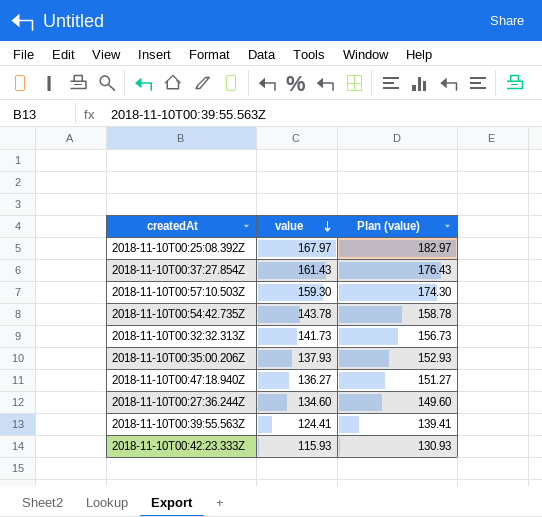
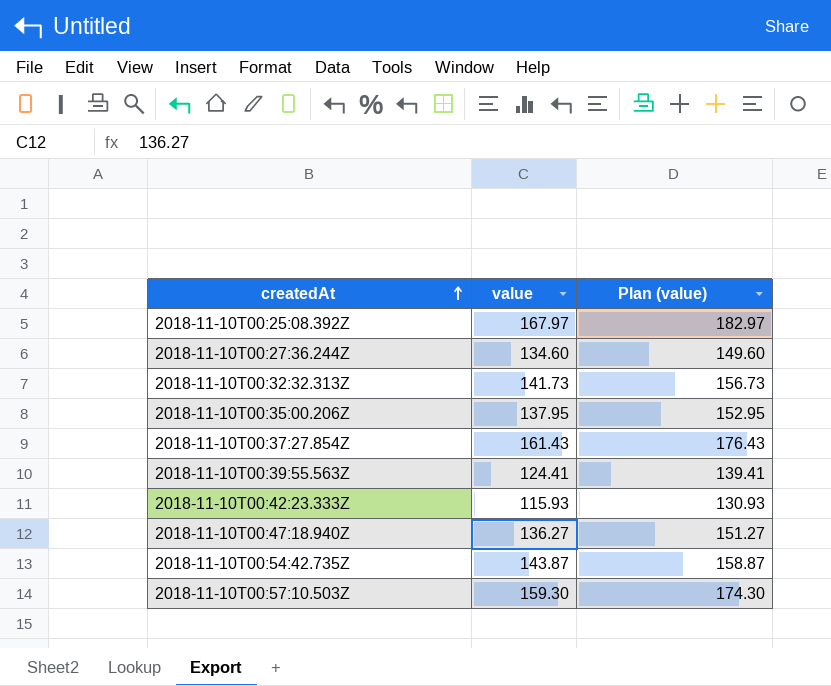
row order: value descending -> createdAt ascending
2018-11-10T00:35:00.206Z | value: 137.93 -> 137.95
2018-11-10T00:35:00.206Z | Plan (value): 152.93 -> 152.95
2018-11-10T00:54:42.735Z | value: 143.78 -> 143.87
2018-11-10T00:54:42.735Z | Plan (value): 158.78 -> 158.87

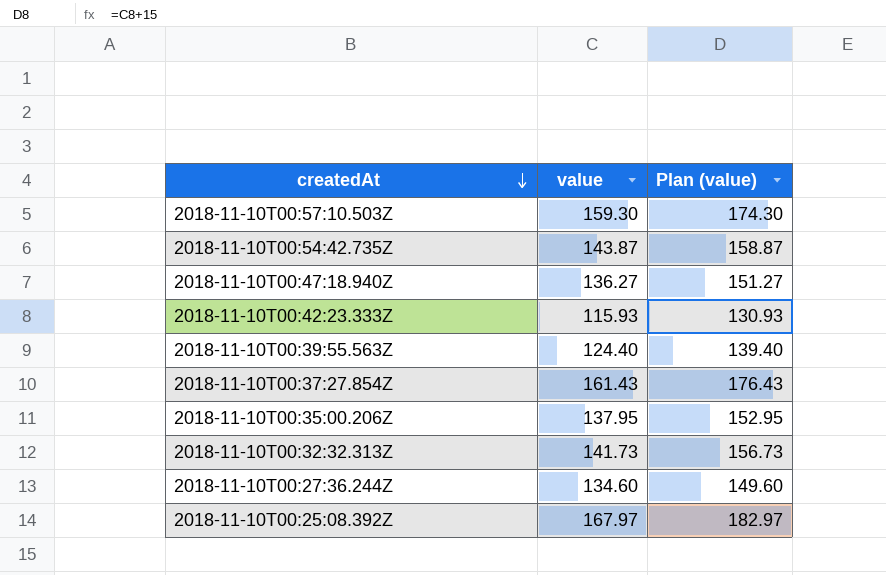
row order: createdAt ascending -> createdAt descending
2018-11-10T00:39:55.563Z | value: 124.41 -> 124.40
2018-11-10T00:39:55.563Z | Plan (value): 139.41 -> 139.40

